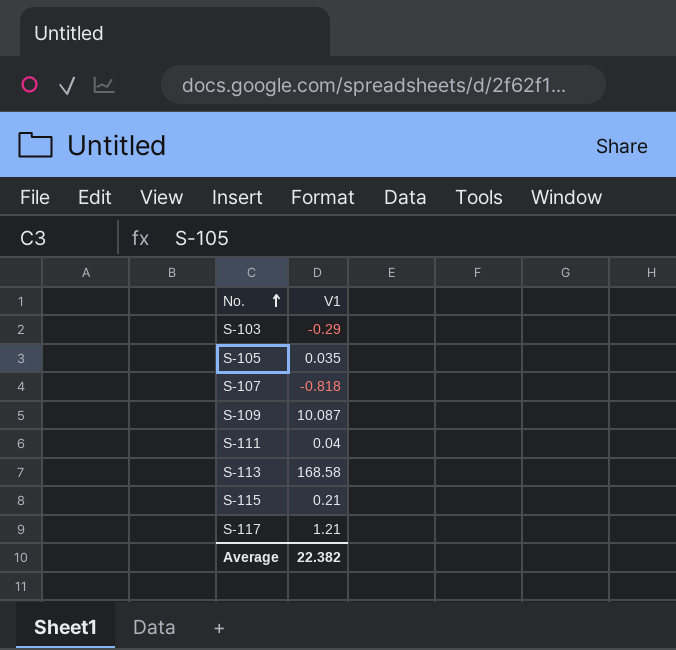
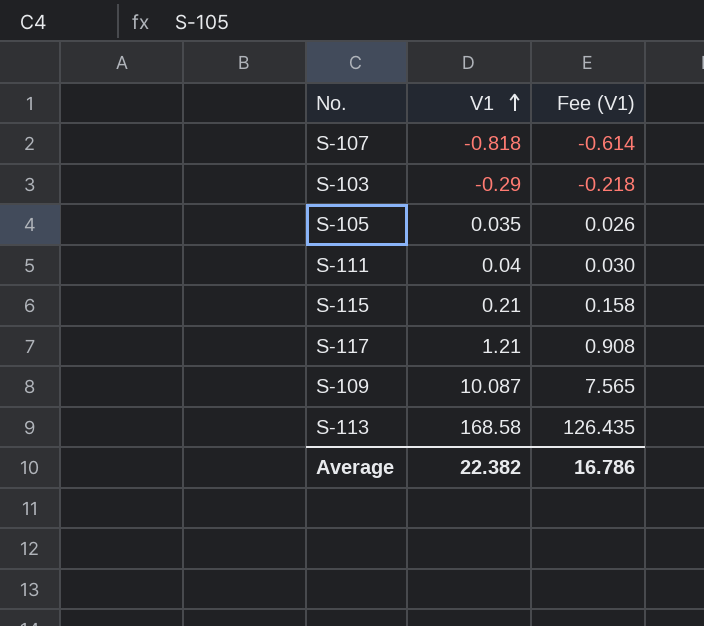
row order: No. ascending -> V1 ascending
column Fee (V1) | formula: none -> [V1] * 0.75

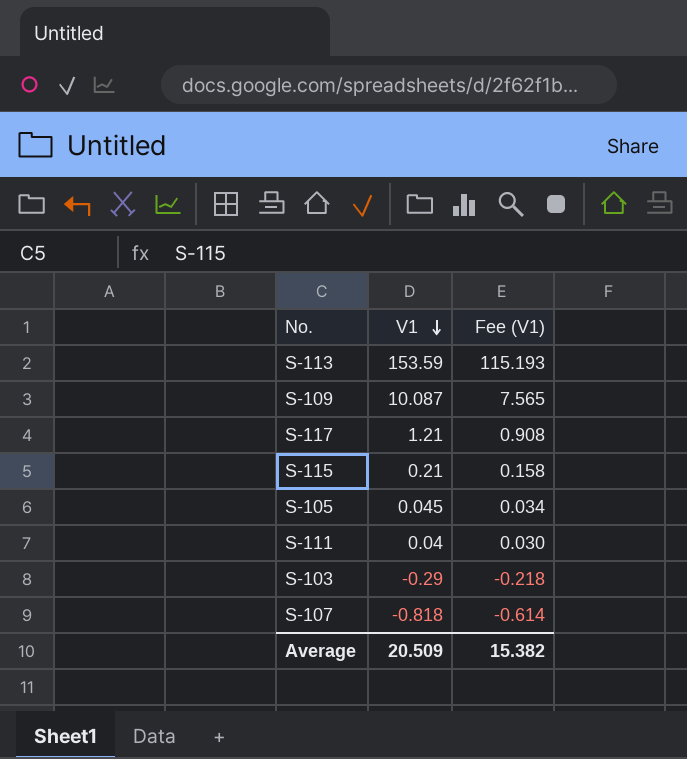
row order: V1 ascending -> V1 descending
S-113 | V1: 168.58 -> 153.59
S-113 | Fee (V1): 126.435 -> 115.193
S-105 | V1: 0.035 -> 0.045
S-105 | Fee (V1): 0.026 -> 0.034
Average | V1: 22.382 -> 20.509
Average | Fee (V1): 16.786 -> 15.382

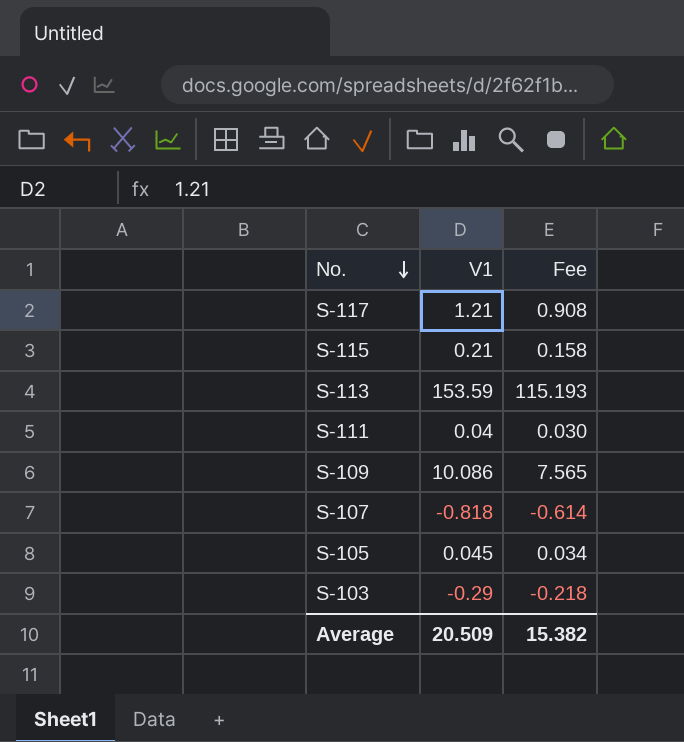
row order: V1 descending -> No. descending
column name: Fee (V1) -> Fee
S-109 | V1: 10.087 -> 10.086

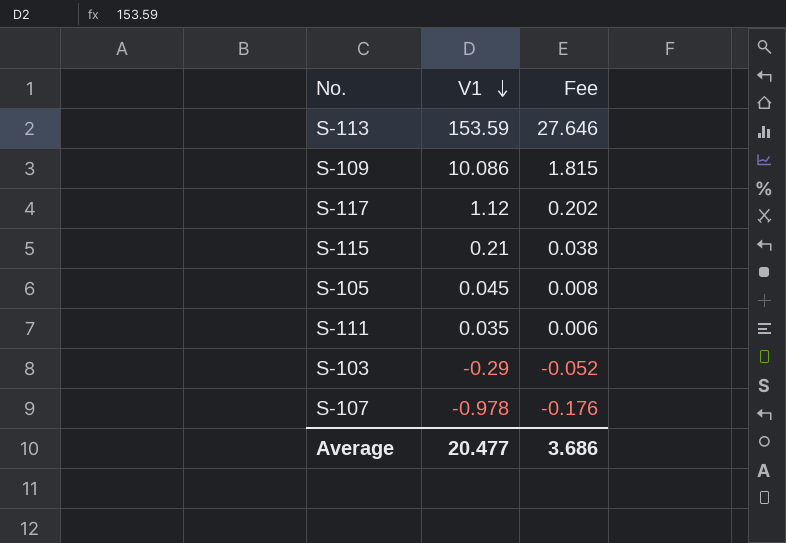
row order: No. descending -> V1 descending
column Fee | formula: [V1] * 0.75 -> [V1] * 0.18
S-117 | V1: 1.21 -> 1.12
S-111 | V1: 0.04 -> 0.035
S-107 | V1: -0.818 -> -0.978
Average | V1: 20.509 -> 20.477
Average | Fee: 15.382 -> 3.686

